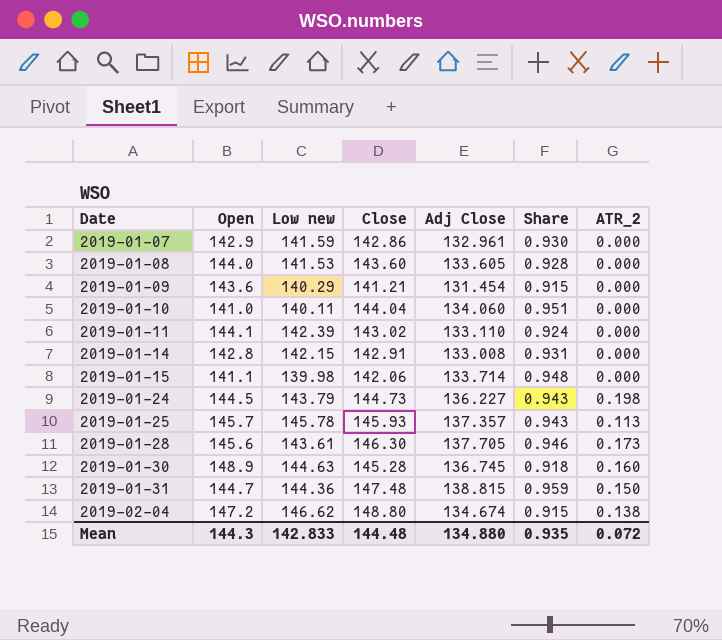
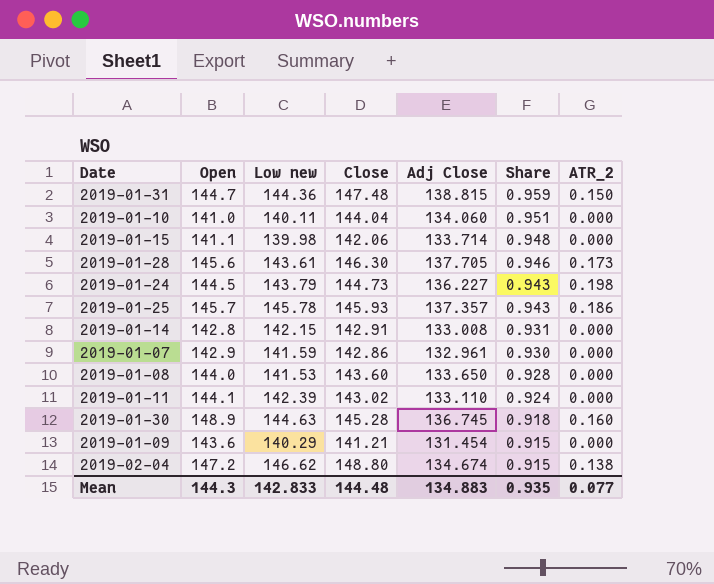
row order: Date ascending -> Share descending
2019-01-25 | ATR_2: 0.113 -> 0.186
2019-01-08 | Adj Close: 133.605 -> 133.650
Mean | Adj Close: 134.880 -> 134.883
Mean | ATR_2: 0.072 -> 0.077

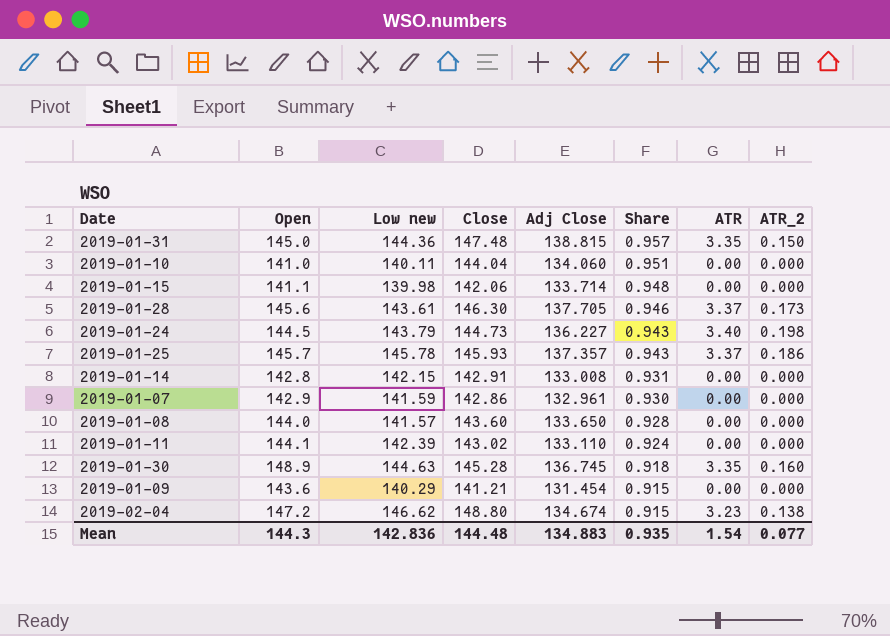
column ATR | position: none -> 7
2019-01-31 | Open: 144.7 -> 145.0
2019-01-31 | Share: 0.959 -> 0.957
2019-01-08 | Low new: 141.53 -> 141.57
Mean | Low new: 142.833 -> 142.836

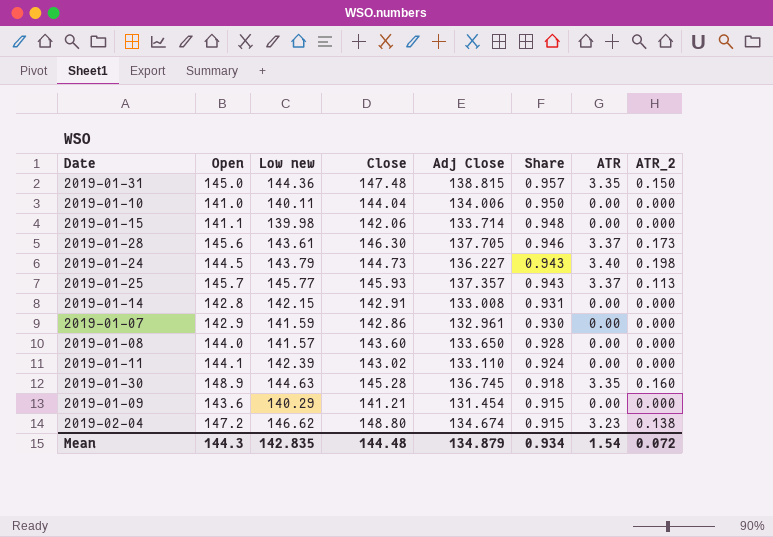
2019-01-10 | Adj Close: 134.060 -> 134.006
2019-01-10 | Share: 0.951 -> 0.950
2019-01-25 | Low new: 145.78 -> 145.77
2019-01-25 | ATR_2: 0.186 -> 0.113
Mean | Low new: 142.836 -> 142.835
Mean | Adj Close: 134.883 -> 134.879
Mean | Share: 0.935 -> 0.934
Mean | ATR_2: 0.077 -> 0.072

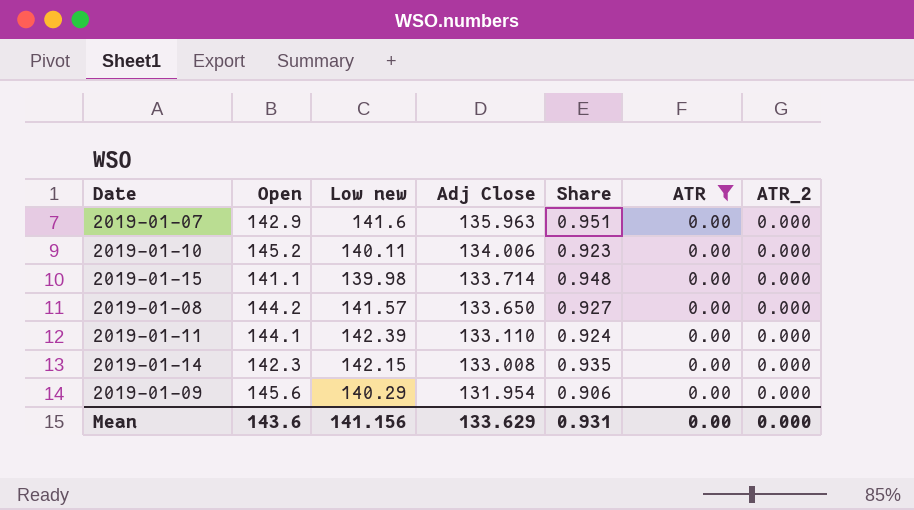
filter: none -> ATR = 0.00
row order: Share descending -> Adj Close descending
column Close | position: 4 -> none
2019-01-07 | Low new: 141.59 -> 141.6
2019-01-07 | Adj Close: 132.961 -> 135.963
2019-01-07 | Share: 0.930 -> 0.951
2019-01-10 | Open: 141.0 -> 145.2
2019-01-10 | Share: 0.950 -> 0.923
2019-01-08 | Open: 144.0 -> 144.2
2019-01-08 | Share: 0.928 -> 0.927
2019-01-14 | Open: 142.8 -> 142.3
2019-01-14 | Share: 0.931 -> 0.935
2019-01-09 | Open: 143.6 -> 145.6
2019-01-09 | Adj Close: 131.454 -> 131.954
2019-01-09 | Share: 0.915 -> 0.906
Mean | Open: 144.3 -> 143.6
Mean | Low new: 142.835 -> 141.156
Mean | Adj Close: 134.879 -> 133.629
Mean | Share: 0.934 -> 0.931
Mean | ATR: 1.54 -> 0.00
Mean | ATR_2: 0.072 -> 0.000

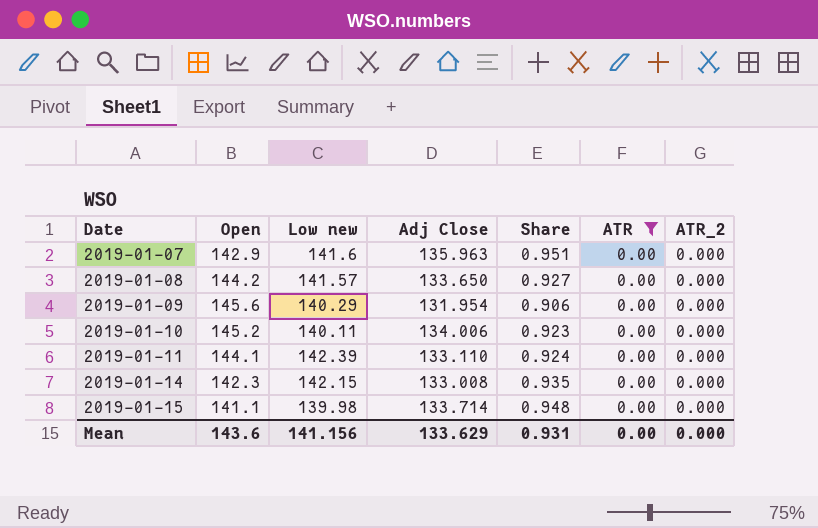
row order: Adj Close descending -> Date ascending

